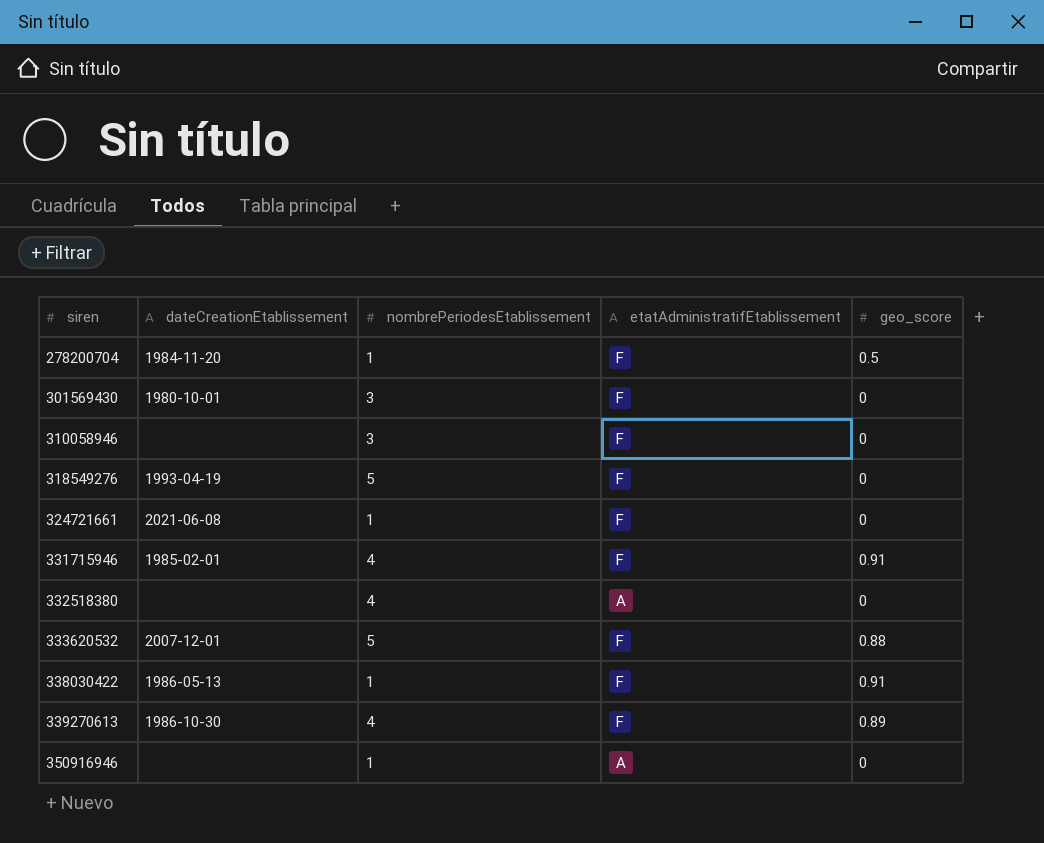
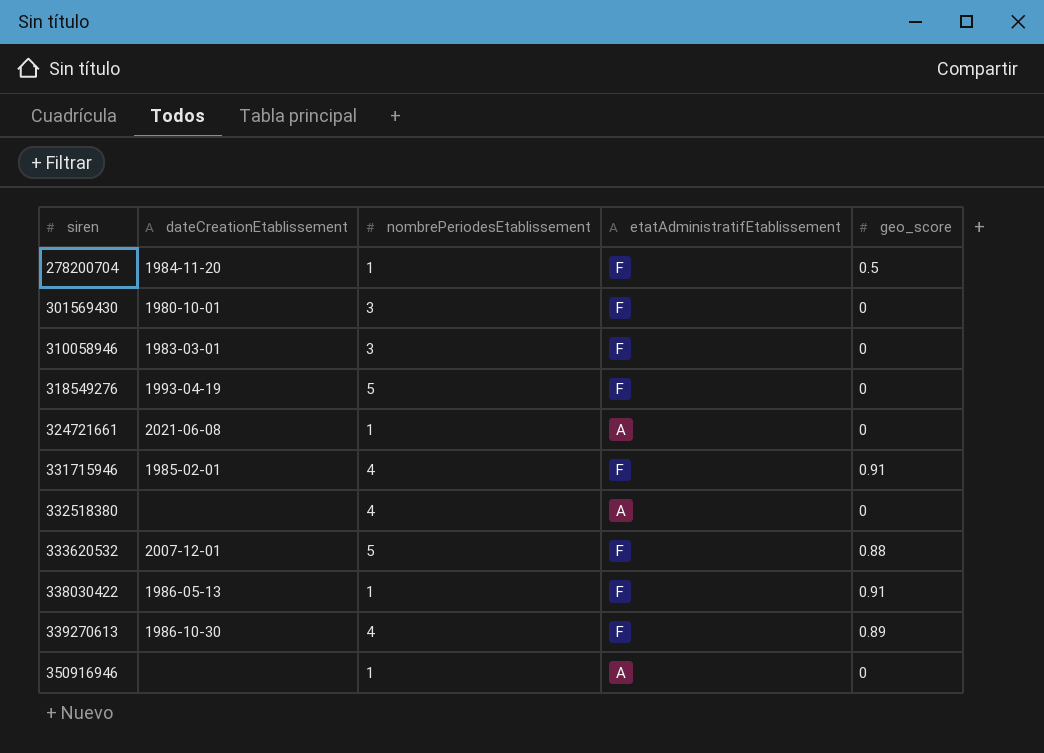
310058946 | dateCreationEtablissement: none -> 1983-03-01
324721661 | etatAdministratifEtablissement: F -> A

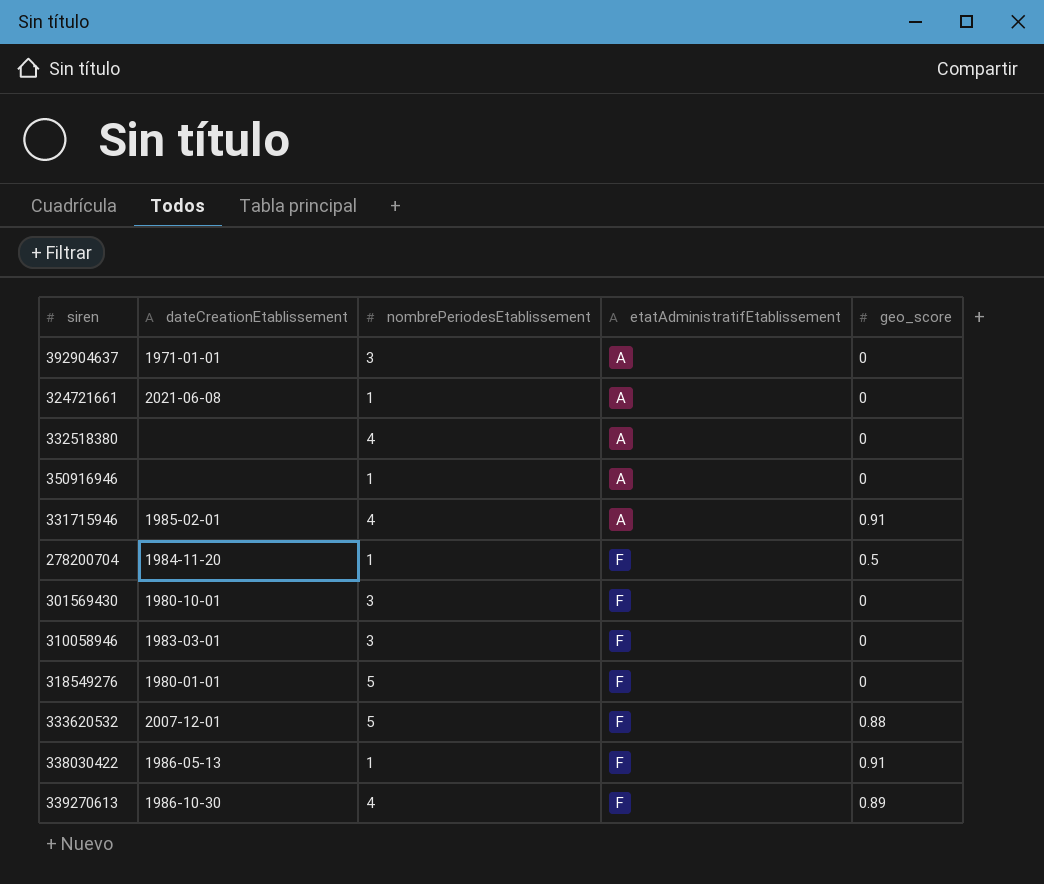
row order: siren ascending -> etatAdministratifEtablissement ascending
row 392904637: none -> 1971-01-01 | 3 | A | 0
331715946 | etatAdministratifEtablissement: F -> A
318549276 | dateCreationEtablissement: 1993-04-19 -> 1980-01-01

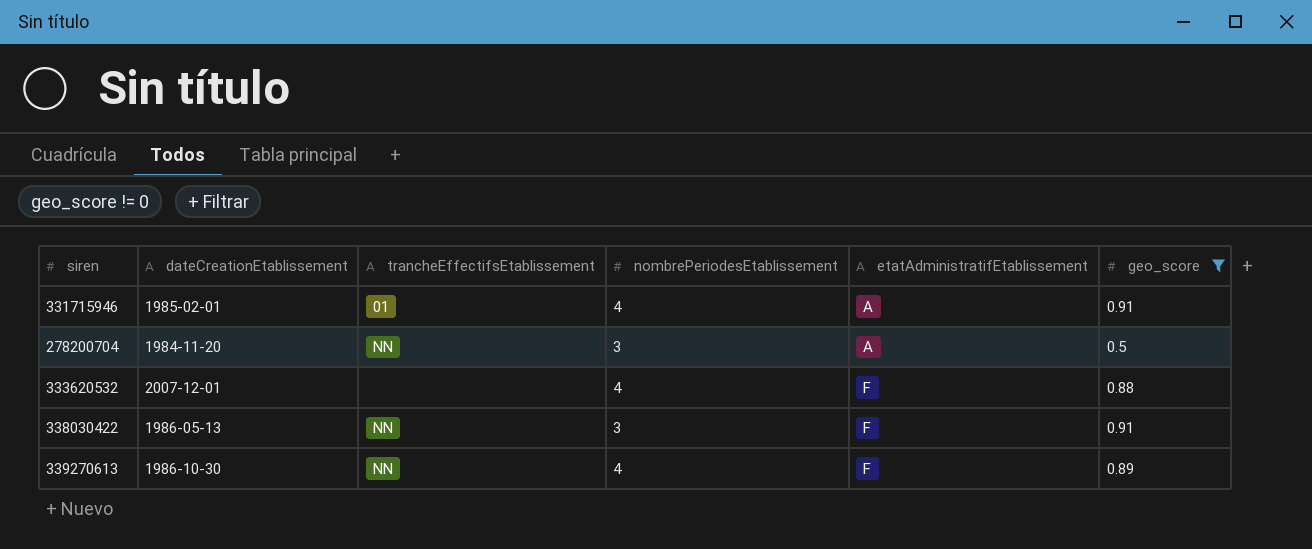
filter: none -> geo_score != 0
column trancheEffectifsEtablissement | position: none -> 3
278200704 | nombrePeriodesEtablissement: 1 -> 3
278200704 | etatAdministratifEtablissement: F -> A
333620532 | nombrePeriodesEtablissement: 5 -> 4
338030422 | nombrePeriodesEtablissement: 1 -> 3

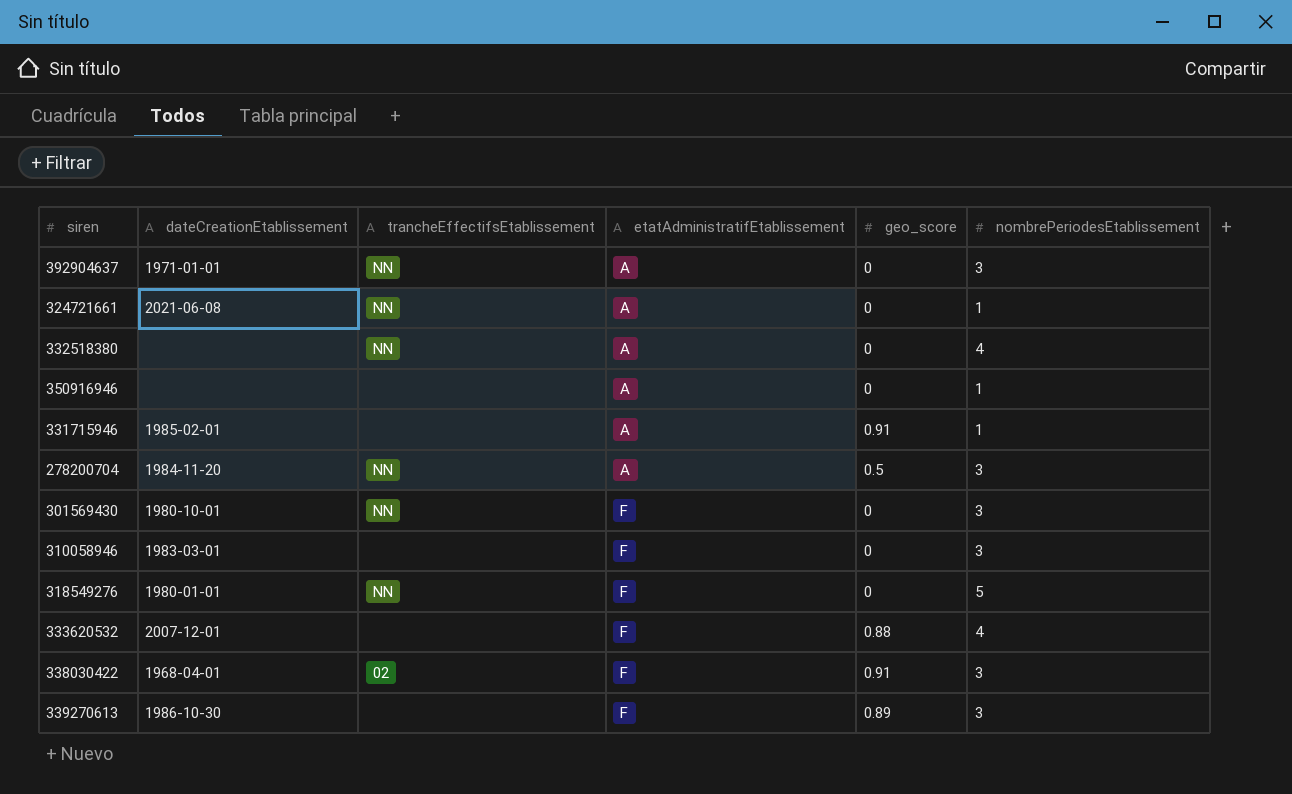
filter: geo_score != 0 -> none
column nombrePeriodesEtablissement | position: 4 -> 6
331715946 | trancheEffectifsEtablissement: 01 -> none
331715946 | nombrePeriodesEtablissement: 4 -> 1
338030422 | dateCreationEtablissement: 1986-05-13 -> 1968-04-01
338030422 | trancheEffectifsEtablissement: NN -> 02
339270613 | trancheEffectifsEtablissement: NN -> none
339270613 | nombrePeriodesEtablissement: 4 -> 3

